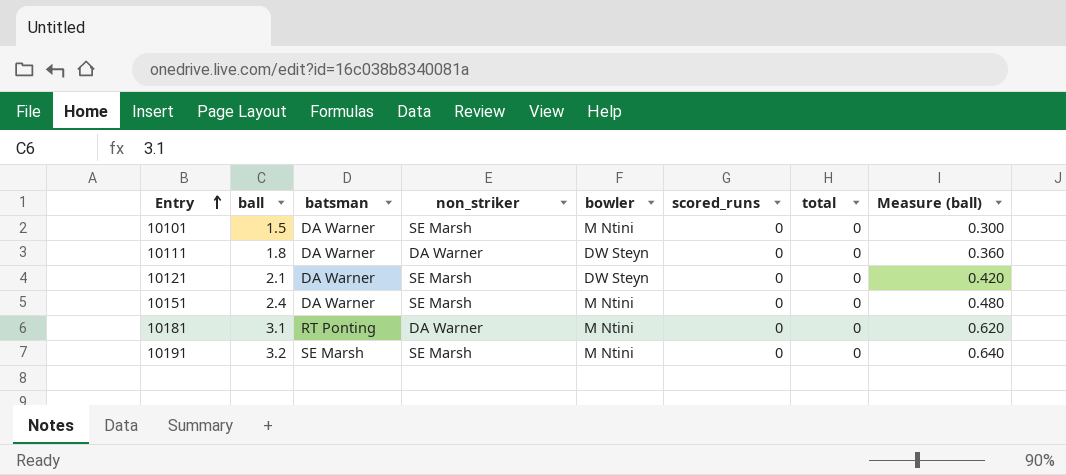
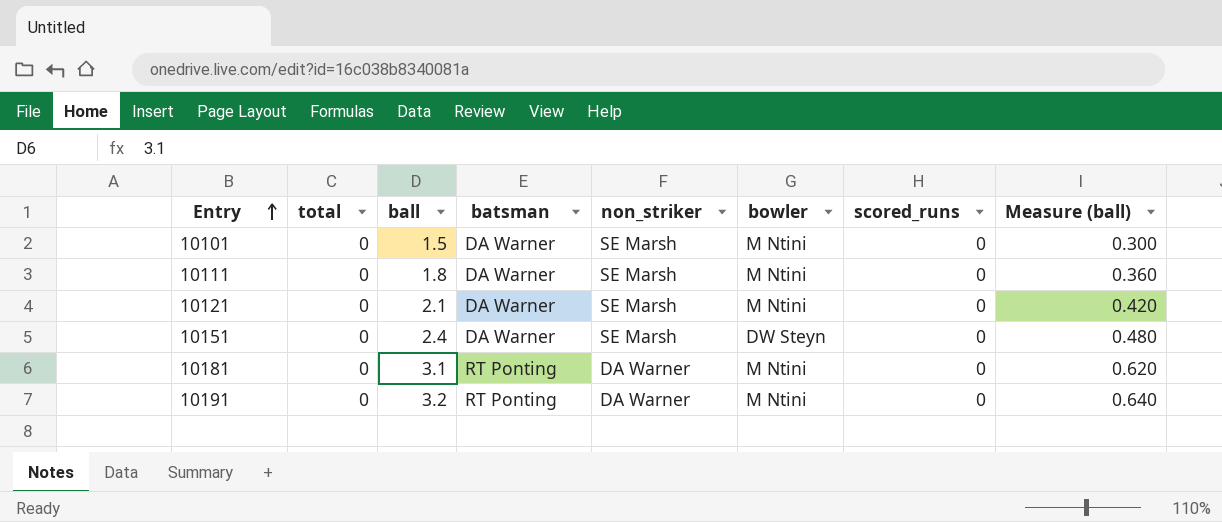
column total | position: 7 -> 2
10111 | non_striker: DA Warner -> SE Marsh
10111 | bowler: DW Steyn -> M Ntini
10121 | bowler: DW Steyn -> M Ntini
10151 | bowler: M Ntini -> DW Steyn
10191 | batsman: SE Marsh -> RT Ponting
10191 | non_striker: SE Marsh -> DA Warner

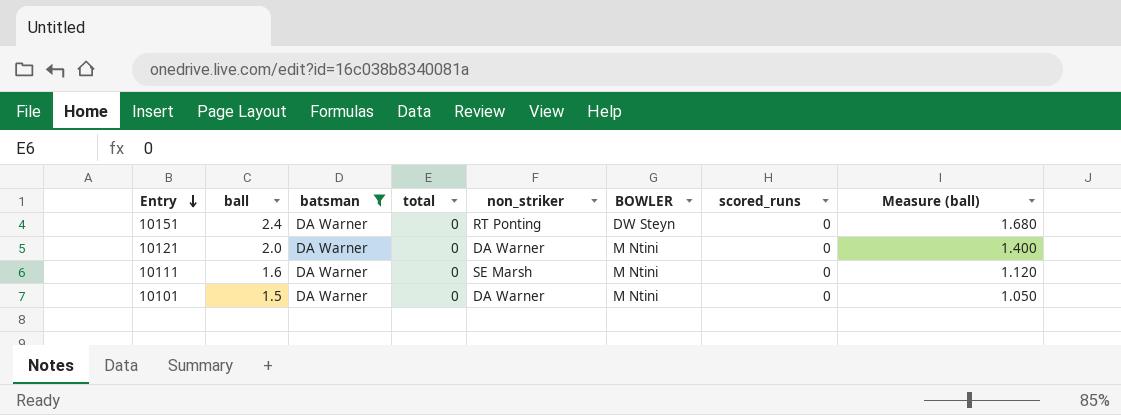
filter: none -> batsman = DA Warner
row order: Entry ascending -> Entry descending
column total | position: 2 -> 4
column name: bowler -> BOWLER
column Measure (ball) | formula: [ball] * 0.2 -> [ball] * 0.7
10151 | non_striker: SE Marsh -> RT Ponting
10121 | ball: 2.1 -> 2.0
10121 | non_striker: SE Marsh -> DA Warner
10111 | ball: 1.8 -> 1.6
10101 | non_striker: SE Marsh -> DA Warner

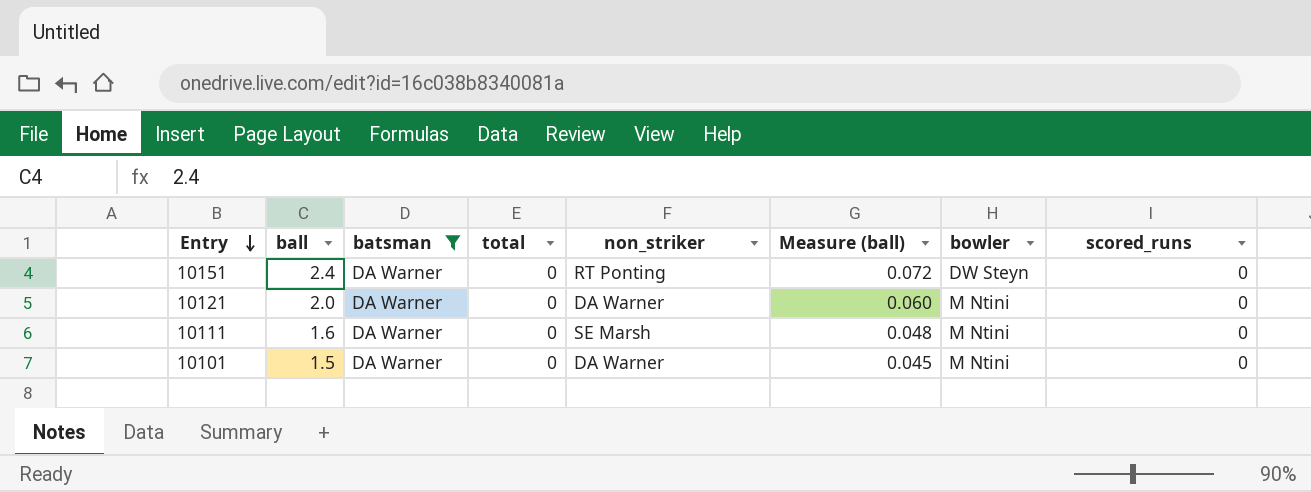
column Measure (ball) | formula: [ball] * 0.7 -> [ball] * 0.03
column Measure (ball) | position: 8 -> 6
column name: BOWLER -> bowler

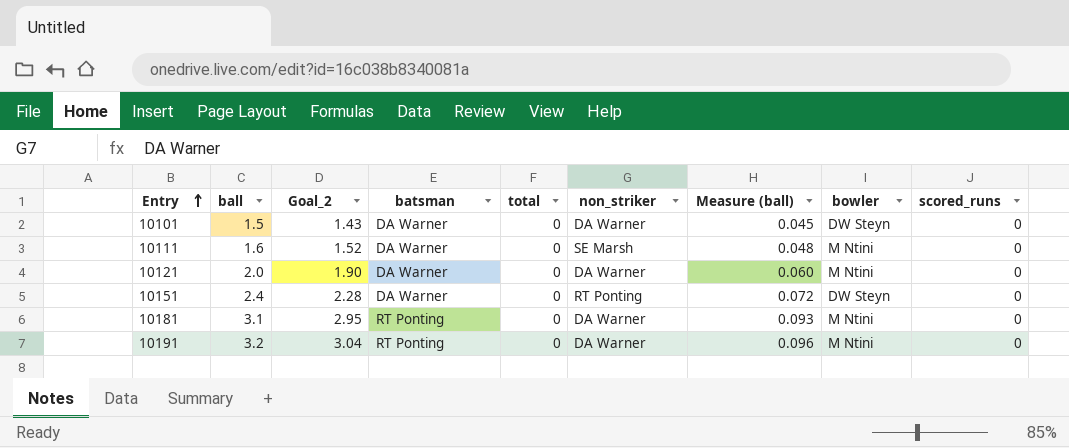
filter: batsman = DA Warner -> none
row order: Entry descending -> Entry ascending
column Goal_2 | formula: none -> [ball] * 0.95
10101 | bowler: M Ntini -> DW Steyn

